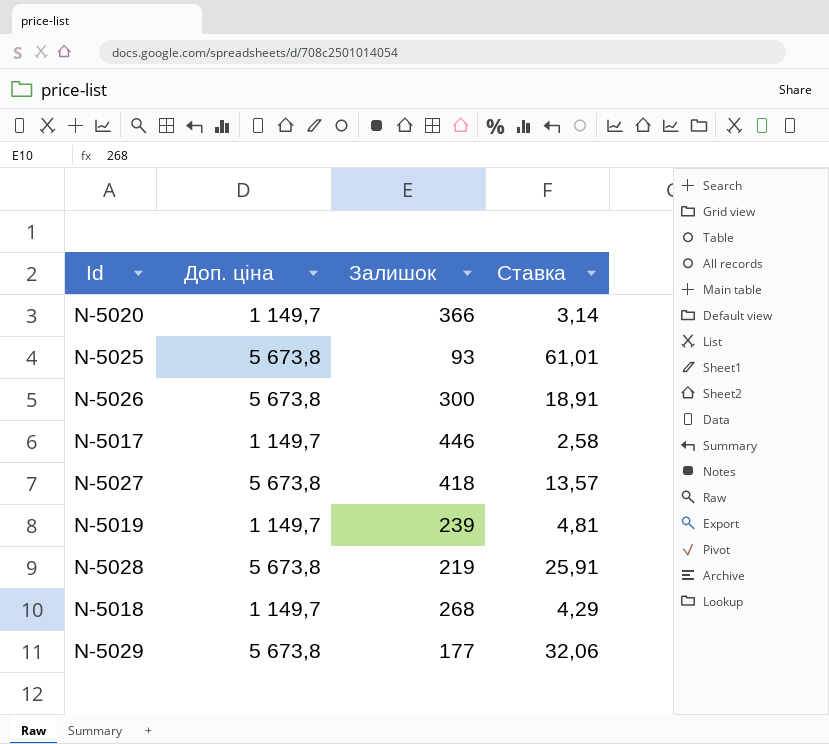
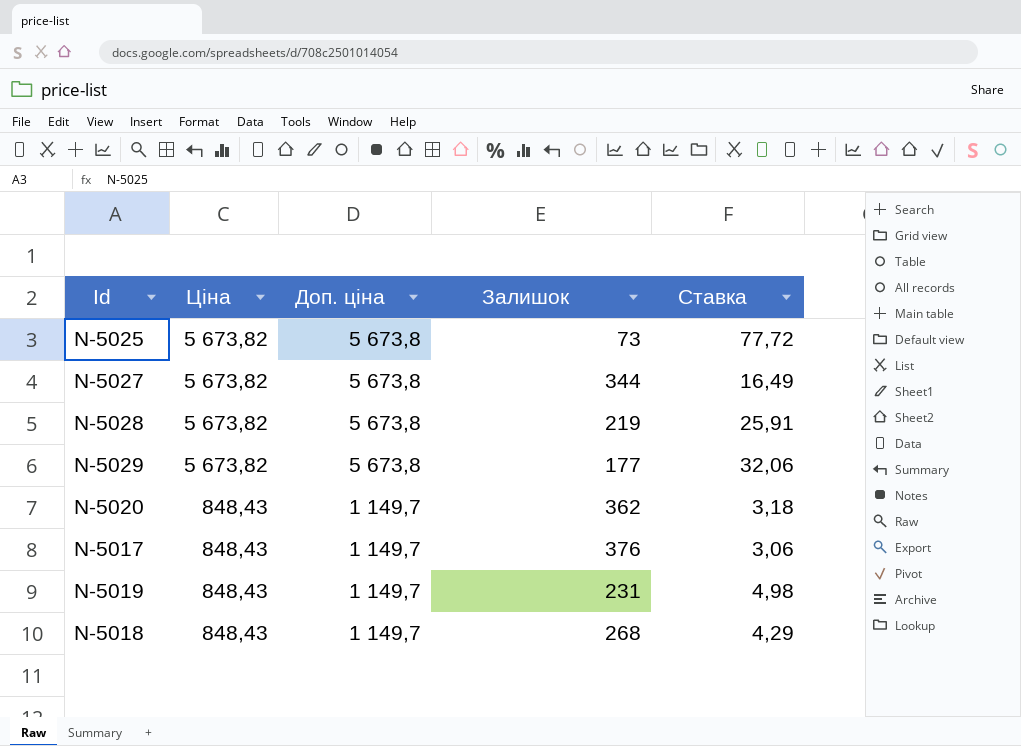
row order: none -> Ціна descending
column Ціна | position: none -> 2
row N-5026: 5 673,8 | 300 | 18,91 -> none
N-5025 | Залишок: 93 -> 73
N-5025 | Ставка: 61,01 -> 77,72
N-5027 | Залишок: 418 -> 344
N-5027 | Ставка: 13,57 -> 16,49
N-5020 | Залишок: 366 -> 362
N-5020 | Ставка: 3,14 -> 3,18
N-5017 | Залишок: 446 -> 376
N-5017 | Ставка: 2,58 -> 3,06
N-5019 | Залишок: 239 -> 231
N-5019 | Ставка: 4,81 -> 4,98

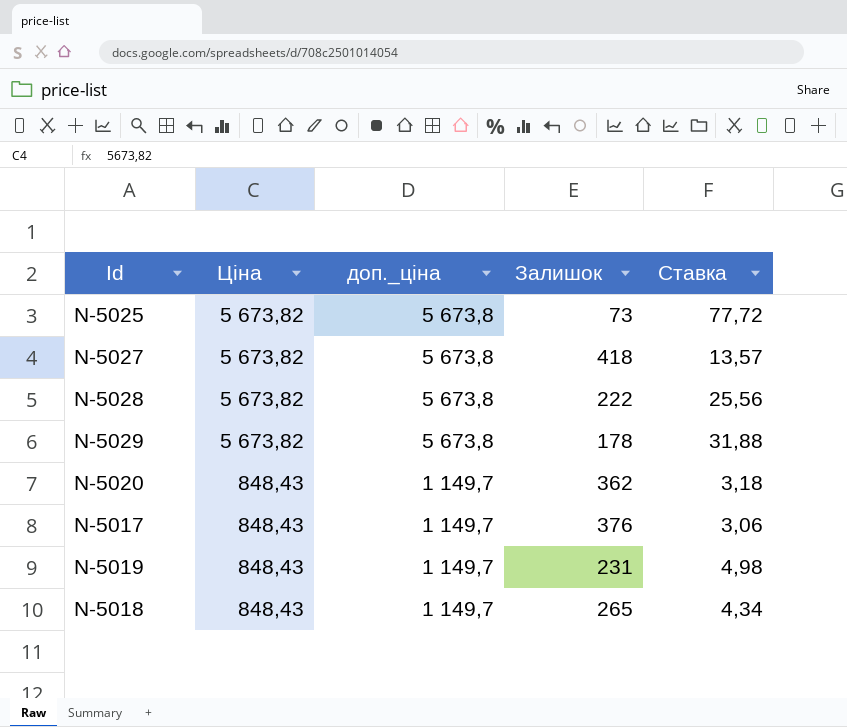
column name: Доп. ціна -> доп._ціна
N-5027 | Залишок: 344 -> 418
N-5027 | Ставка: 16,49 -> 13,57
N-5028 | Залишок: 219 -> 222
N-5028 | Ставка: 25,91 -> 25,56
N-5029 | Залишок: 177 -> 178
N-5029 | Ставка: 32,06 -> 31,88
N-5018 | Залишок: 268 -> 265
N-5018 | Ставка: 4,29 -> 4,34

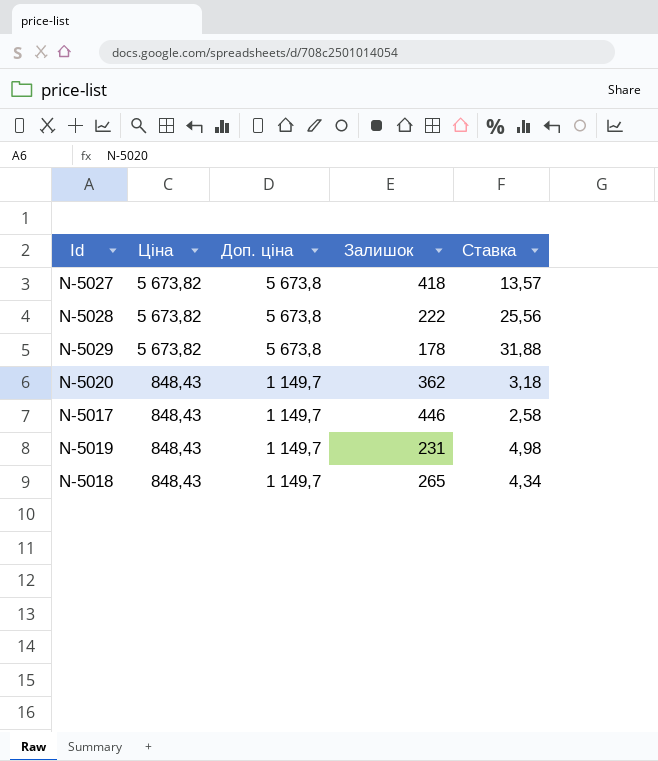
column name: доп._ціна -> Доп. ціна
row N-5025: 5 673,82 | 5 673,8 | 73 | 77,72 -> none
N-5017 | Залишок: 376 -> 446
N-5017 | Ставка: 3,06 -> 2,58

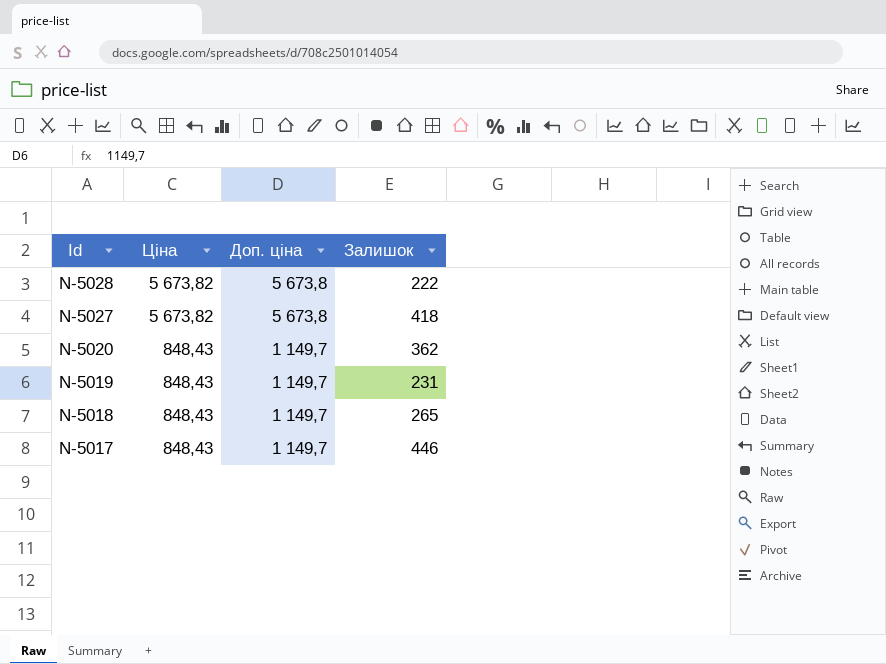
row order: Ціна descending -> Id descending
column Ставка | formula: [Доп. ціна] / [Залишок] -> none
row N-5029: 5 673,82 | 5 673,8 | 178 | 31,88 -> none

